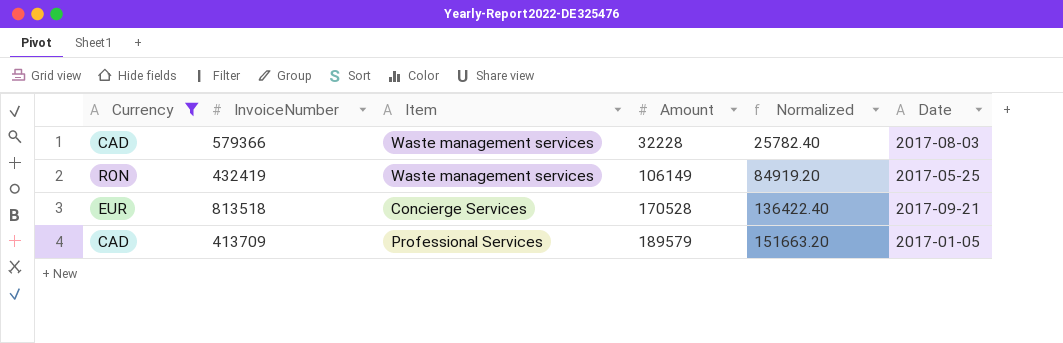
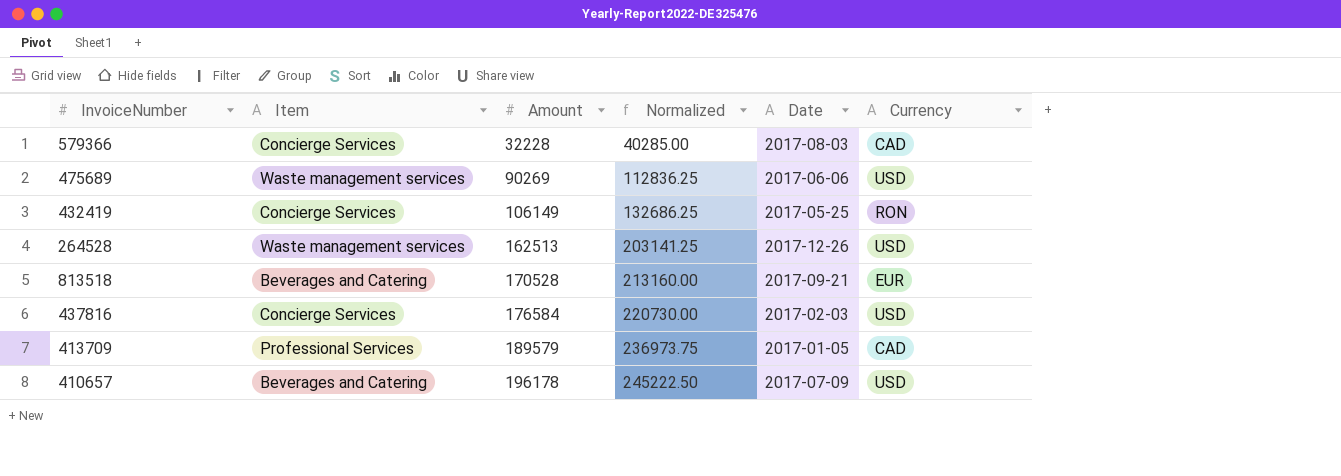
filter: Currency != USD -> none
column Normalized | formula: [Amount] * 0.8 -> [Amount] * 1.25
column Currency | position: 1 -> 6
579366 | Item: Waste management services -> Concierge Services
432419 | Item: Waste management services -> Concierge Services
813518 | Item: Concierge Services -> Beverages and Catering

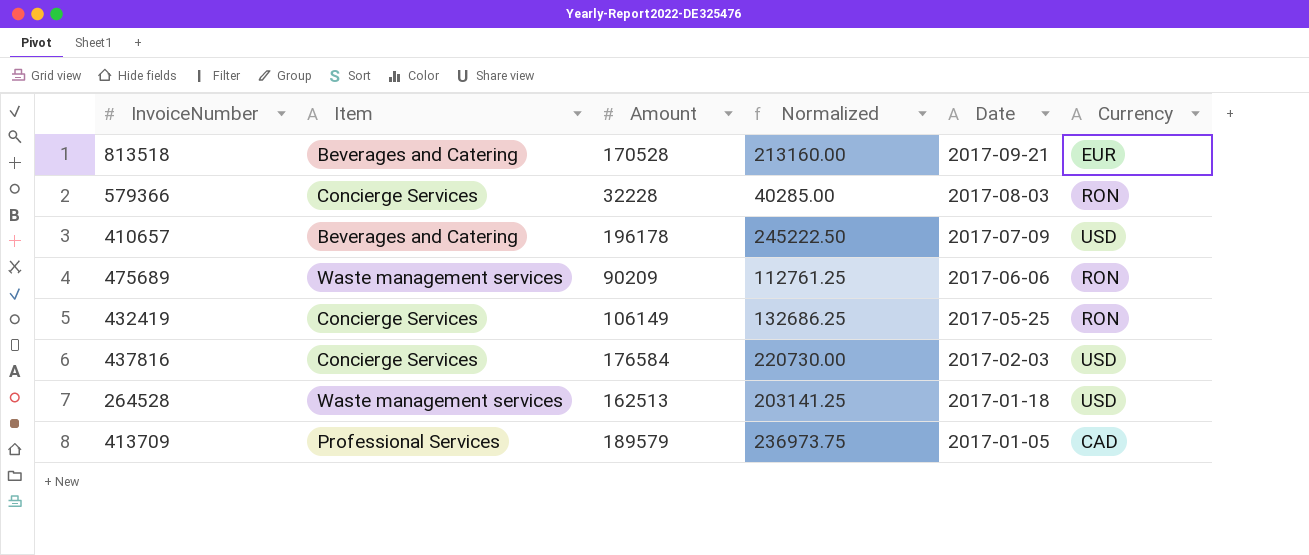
row order: Amount ascending -> Date descending
579366 | Currency: CAD -> RON
475689 | Amount: 90269 -> 90209
475689 | Normalized: 112836.25 -> 112761.25
475689 | Currency: USD -> RON
264528 | Date: 2017-12-26 -> 2017-01-18

